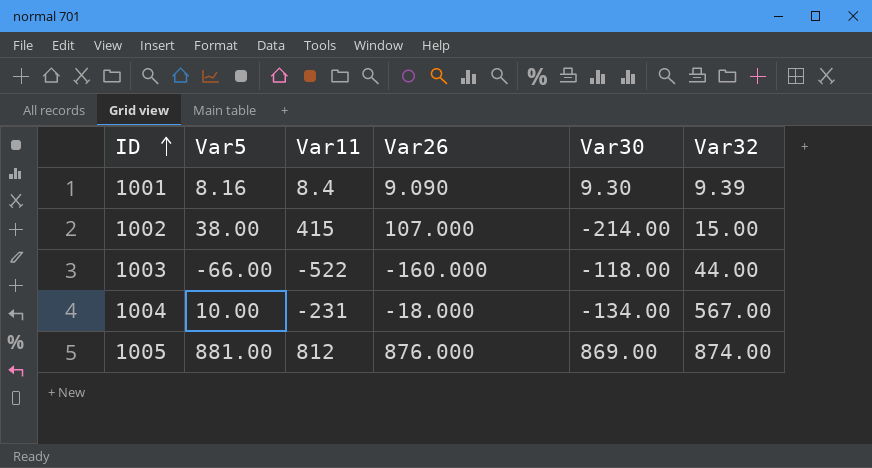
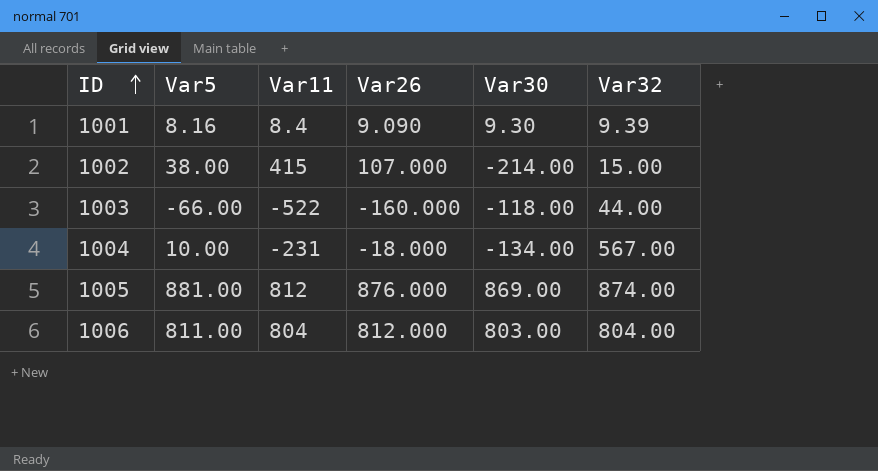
row 1006: none -> 811.00 | 804 | 812.000 | 803.00 | 804.00

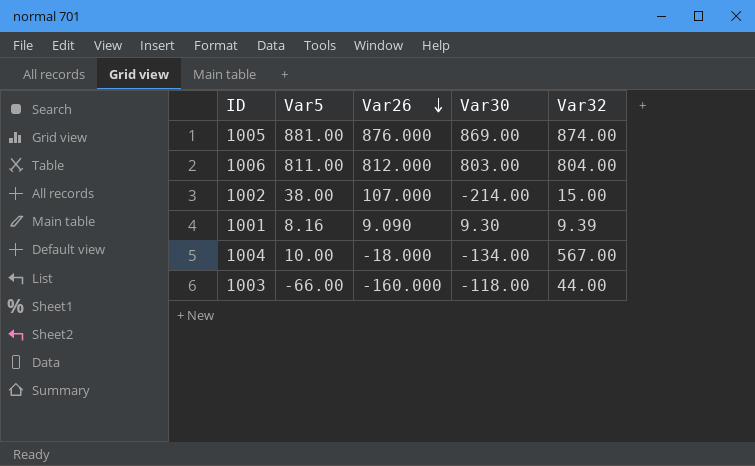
row order: ID ascending -> Var26 descending
column Var11 | position: 3 -> none

